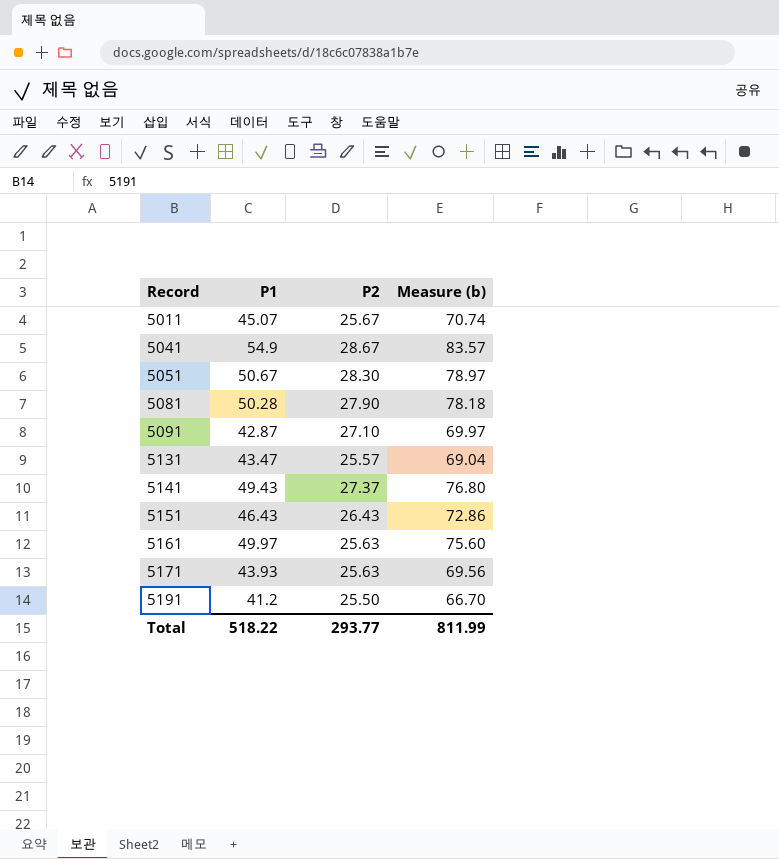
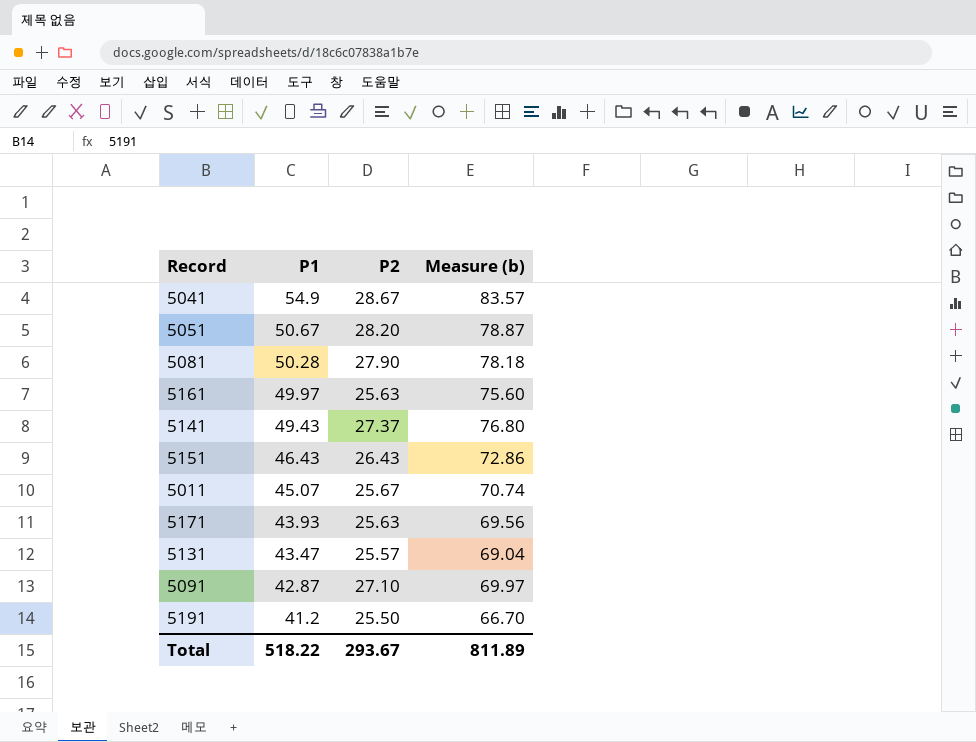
row order: Record ascending -> P1 descending
5051 | P2: 28.30 -> 28.20
5051 | Measure (b): 78.97 -> 78.87
Total | P2: 293.77 -> 293.67
Total | Measure (b): 811.99 -> 811.89

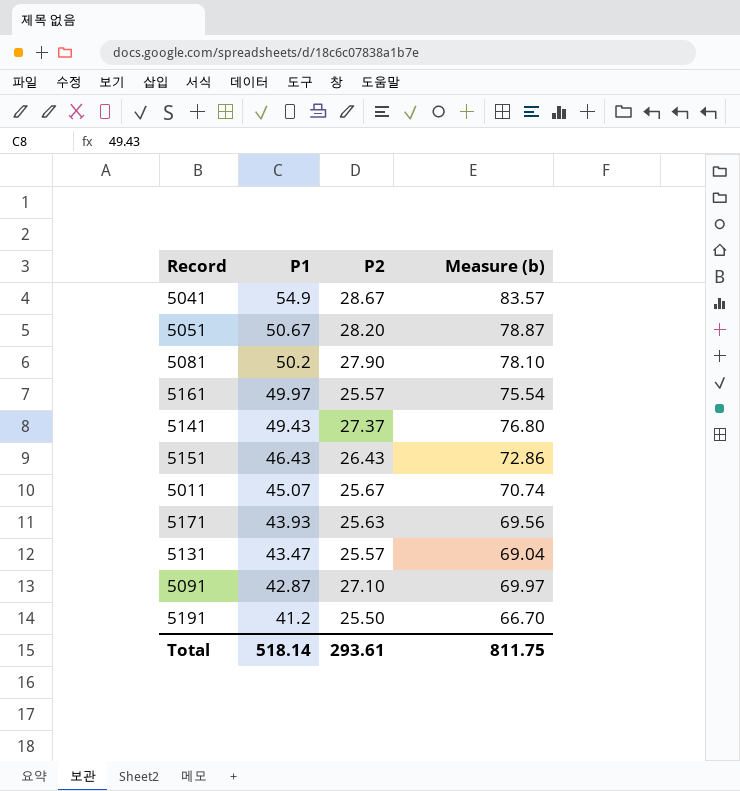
5081 | P1: 50.28 -> 50.2
5081 | Measure (b): 78.18 -> 78.10
5161 | P2: 25.63 -> 25.57
5161 | Measure (b): 75.60 -> 75.54
Total | P1: 518.22 -> 518.14
Total | P2: 293.67 -> 293.61
Total | Measure (b): 811.89 -> 811.75

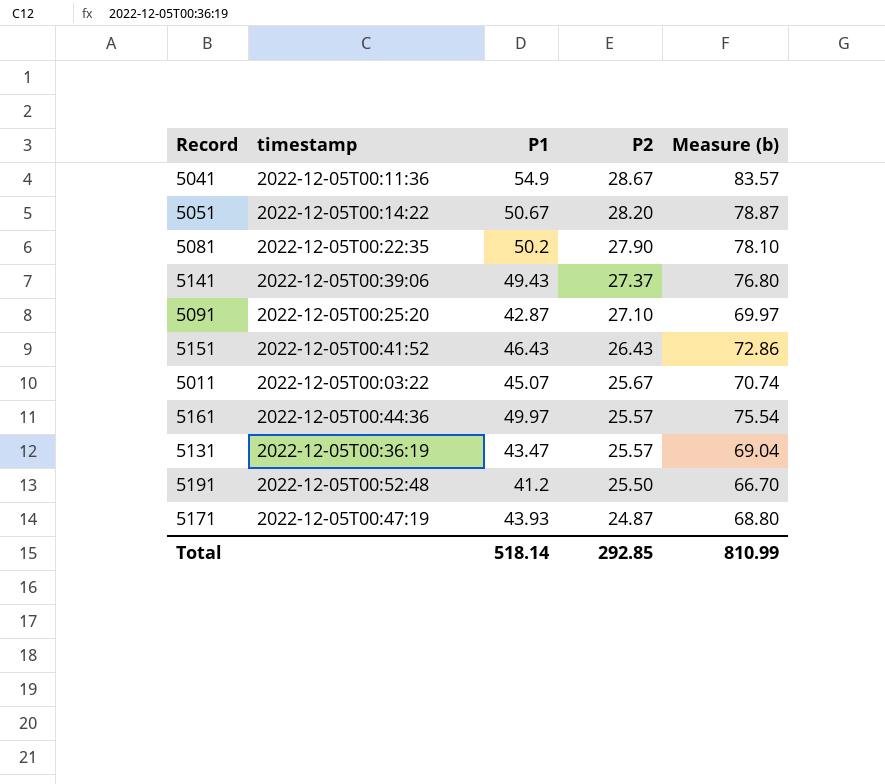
row order: P1 descending -> P2 descending
column timestamp | position: none -> 2
5171 | P2: 25.63 -> 24.87
5171 | Measure (b): 69.56 -> 68.80
Total | P2: 293.61 -> 292.85
Total | Measure (b): 811.75 -> 810.99

